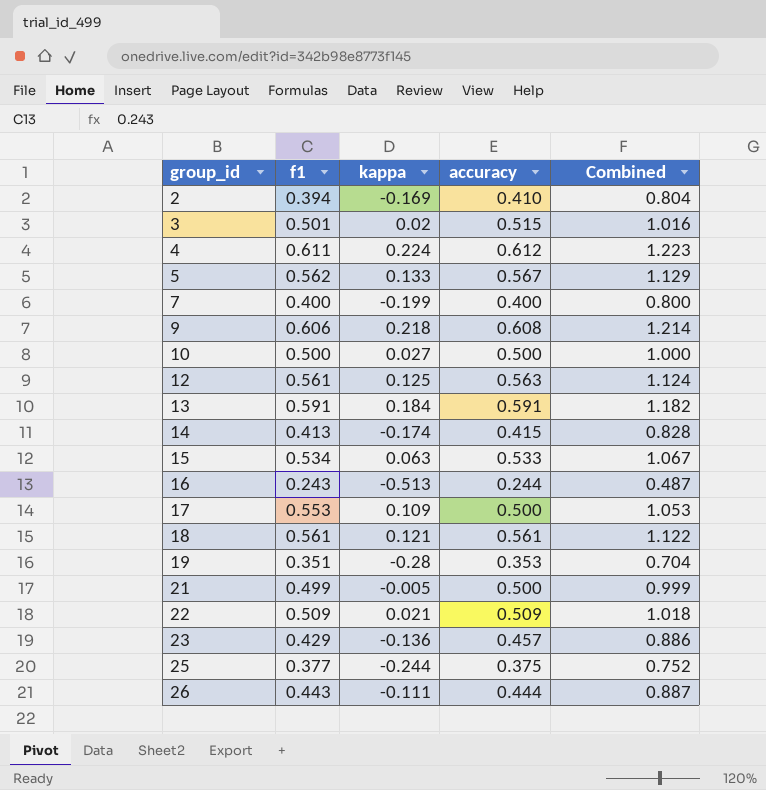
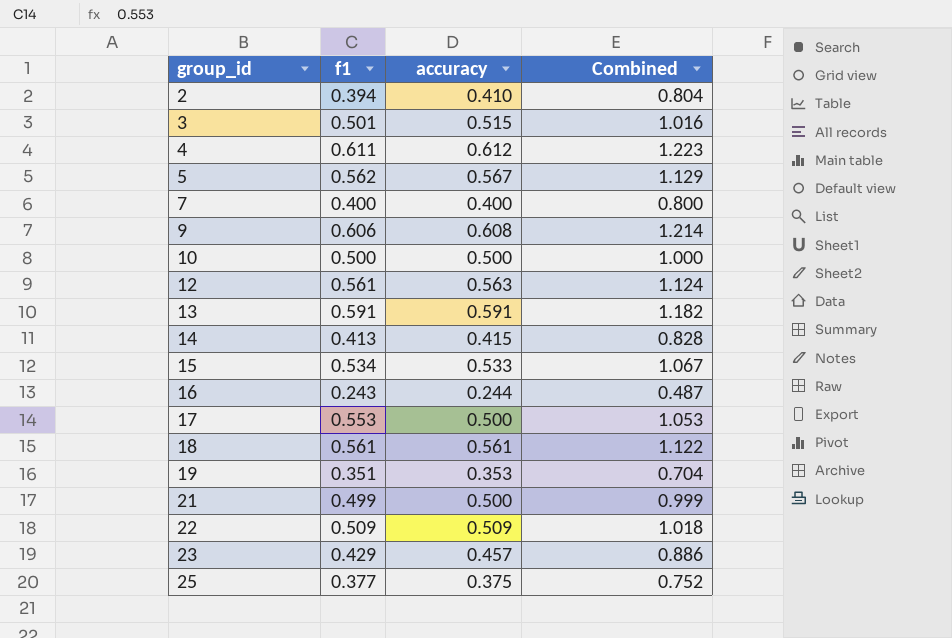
column kappa | position: 3 -> none
row 26: 0.443 | -0.111 | 0.444 | 0.887 -> none

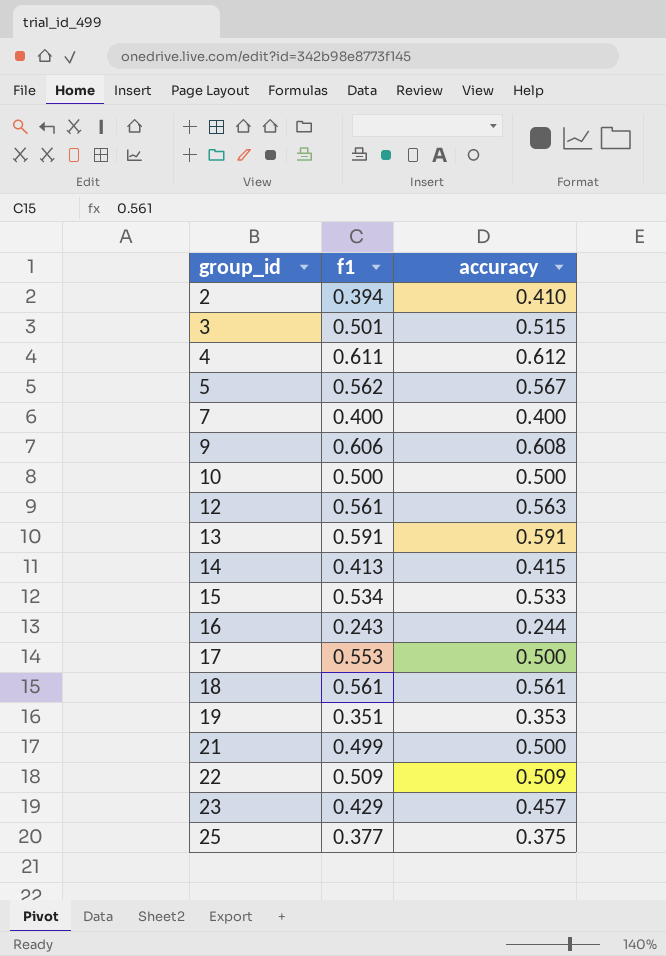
column Combined | formula: [f1] + [accuracy] -> none

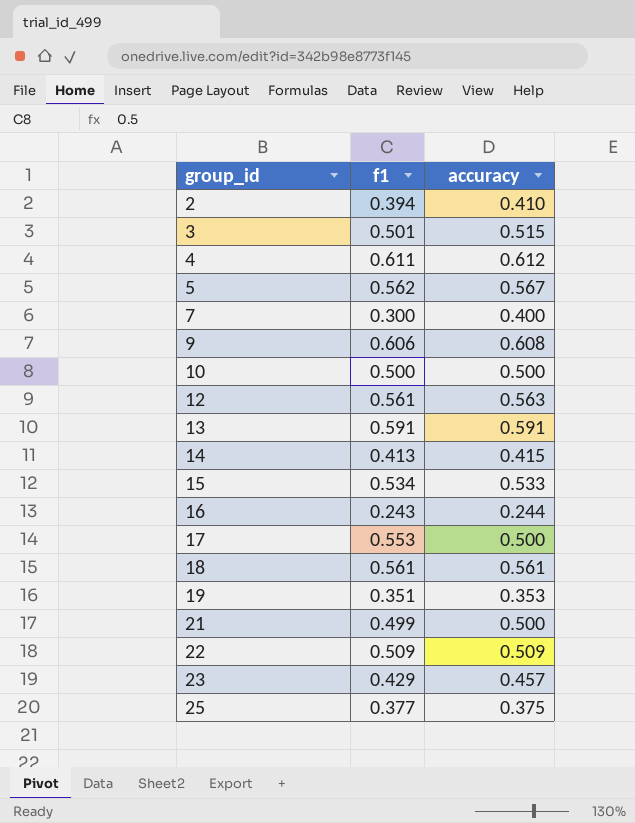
7 | f1: 0.400 -> 0.300

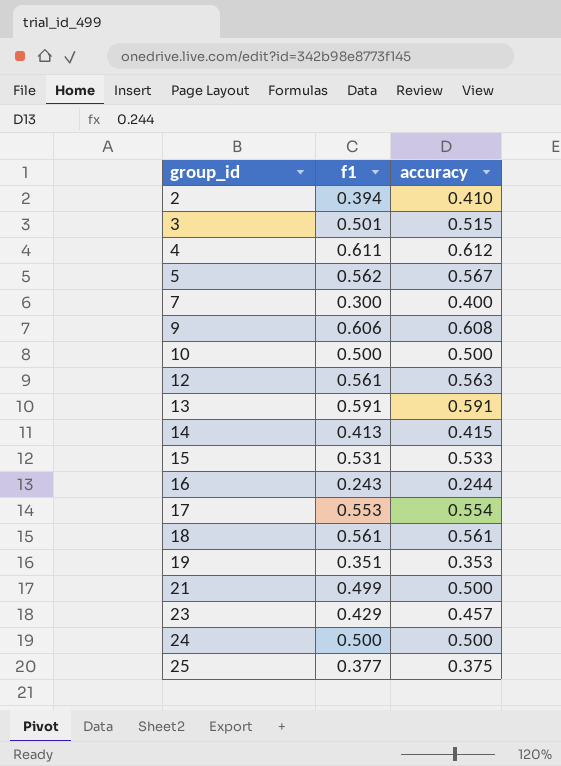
row 22: 0.509 | 0.509 -> none
15 | f1: 0.534 -> 0.531
17 | accuracy: 0.500 -> 0.554
row 24: none -> 0.500 | 0.500

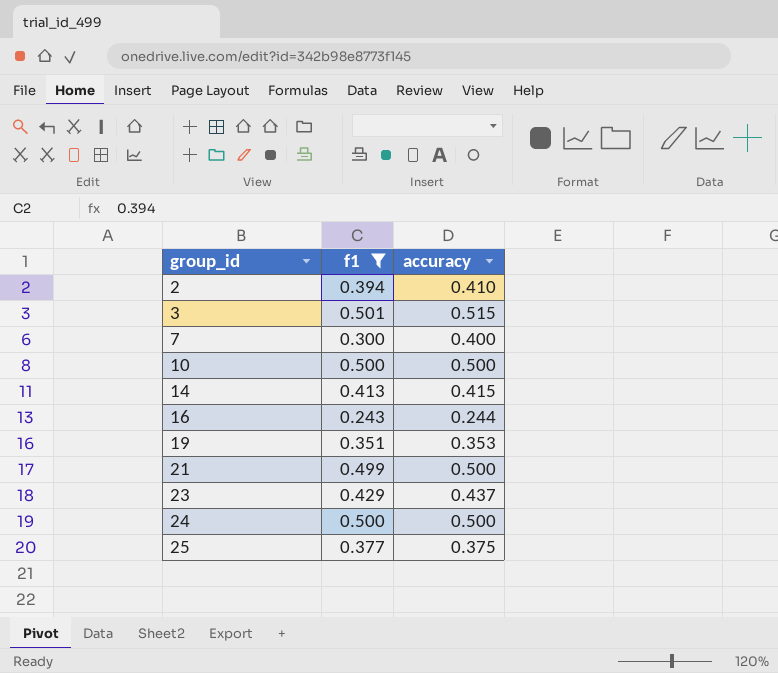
filter: none -> f1 <= 0.501
23 | accuracy: 0.457 -> 0.437

